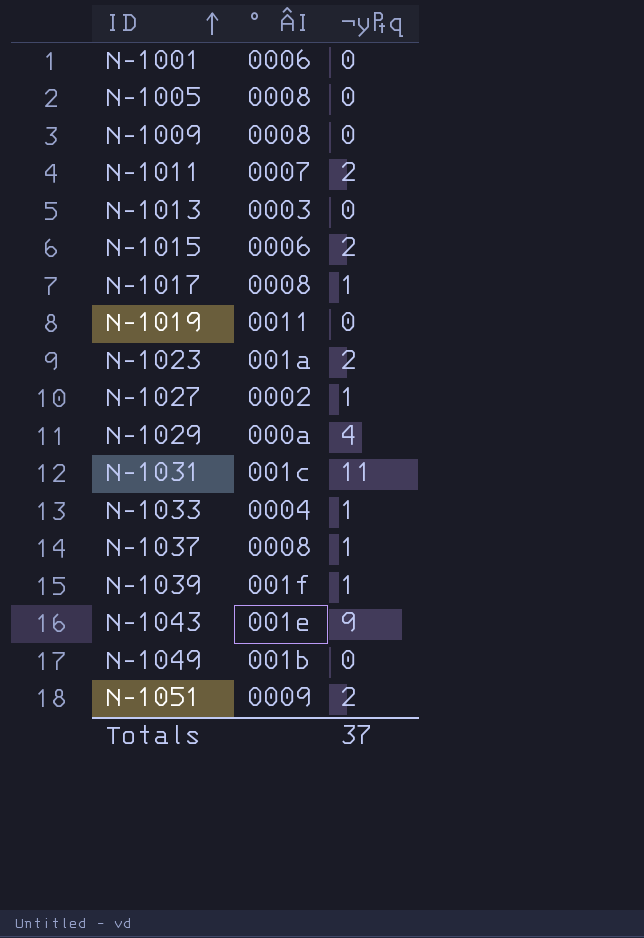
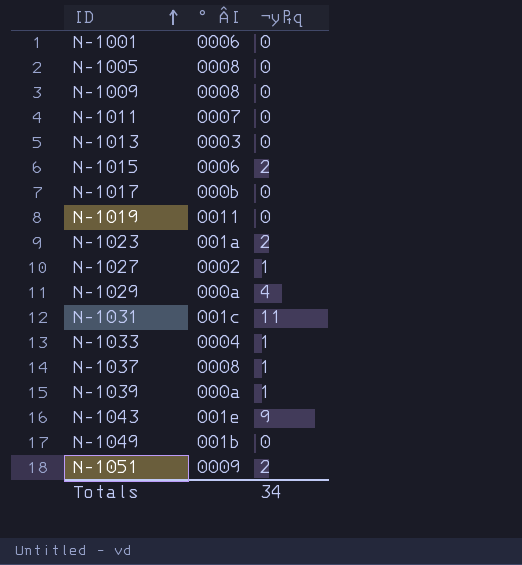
N-1011 | ¬y¶q: 2 -> 0
N-1017 | ° ÂI: 0008 -> 000b
N-1017 | ¬y¶q: 1 -> 0
N-1039 | ° ÂI: 001f -> 000a
Totals | ¬y¶q: 37 -> 34

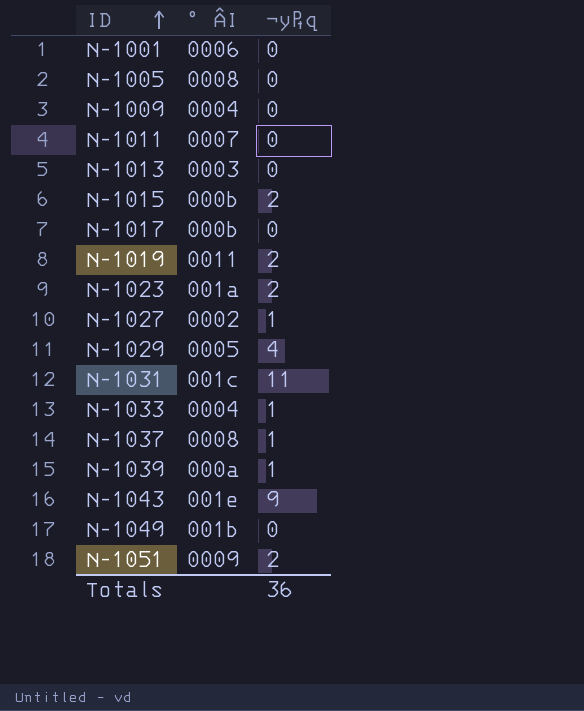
N-1009 | ° ÂI: 0008 -> 0004
N-1015 | ° ÂI: 0006 -> 000b
N-1019 | ¬y¶q: 0 -> 2
N-1029 | ° ÂI: 000a -> 0005
Totals | ¬y¶q: 34 -> 36

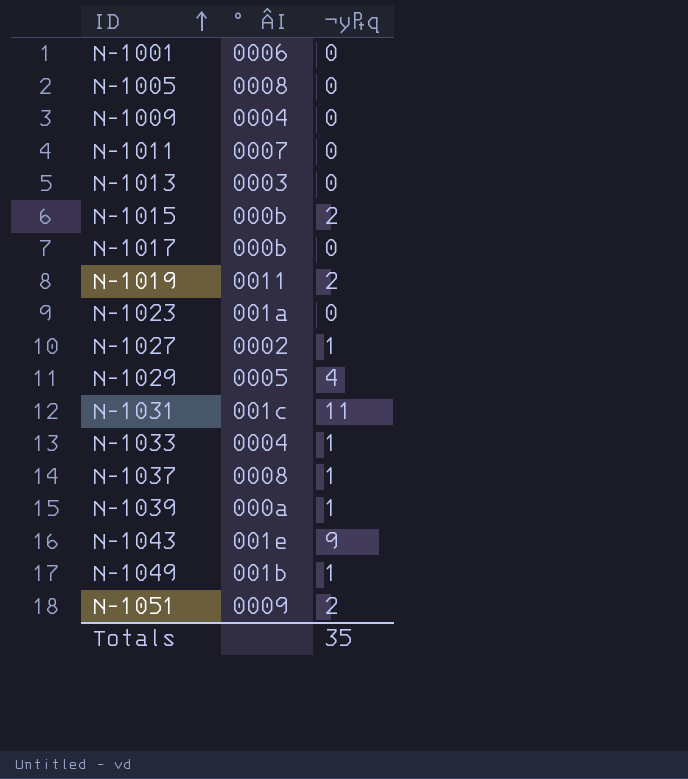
N-1023 | ¬y¶q: 2 -> 0
N-1049 | ¬y¶q: 0 -> 1
Totals | ¬y¶q: 36 -> 35

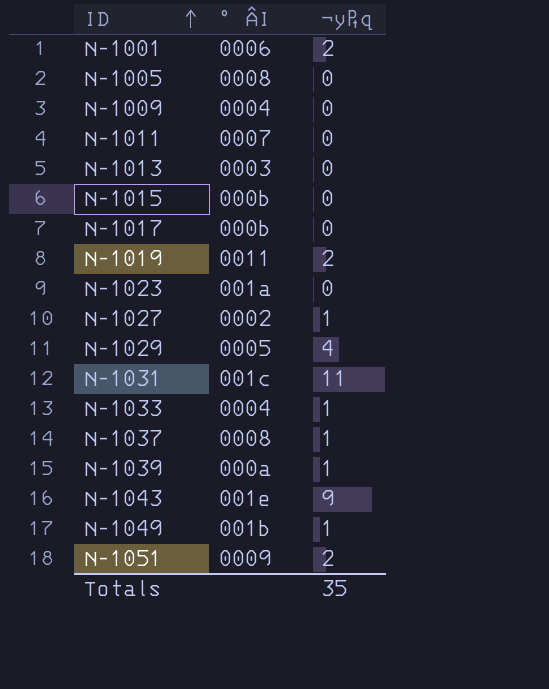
N-1001 | ¬y¶q: 0 -> 2
N-1015 | ¬y¶q: 2 -> 0

